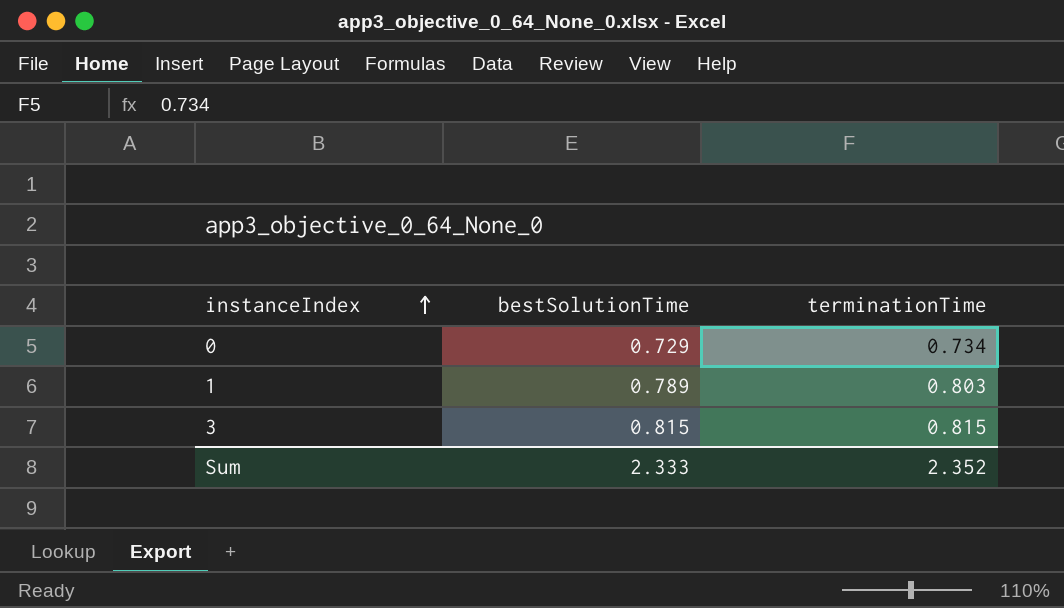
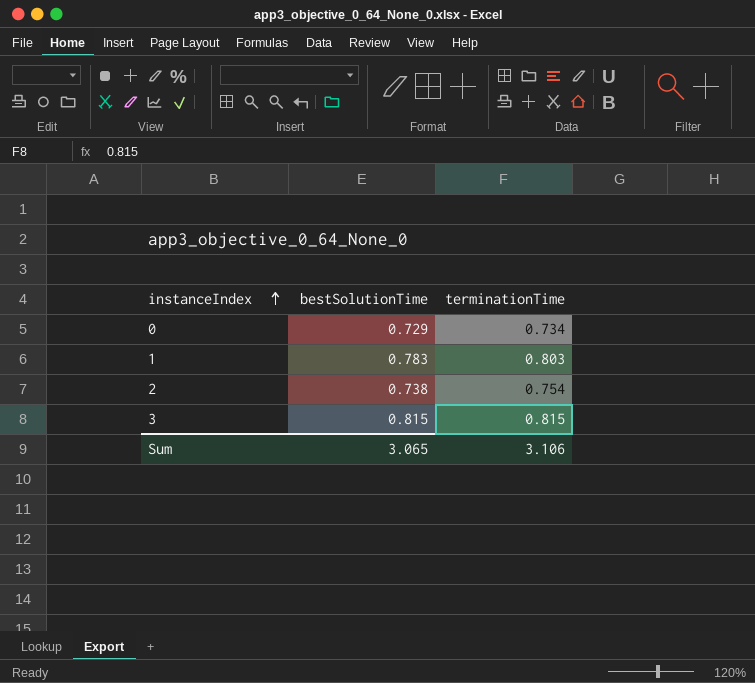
1 | bestSolutionTime: 0.789 -> 0.783
row 2: none -> 0.738 | 0.754
Sum | bestSolutionTime: 2.333 -> 3.065
Sum | terminationTime: 2.352 -> 3.106

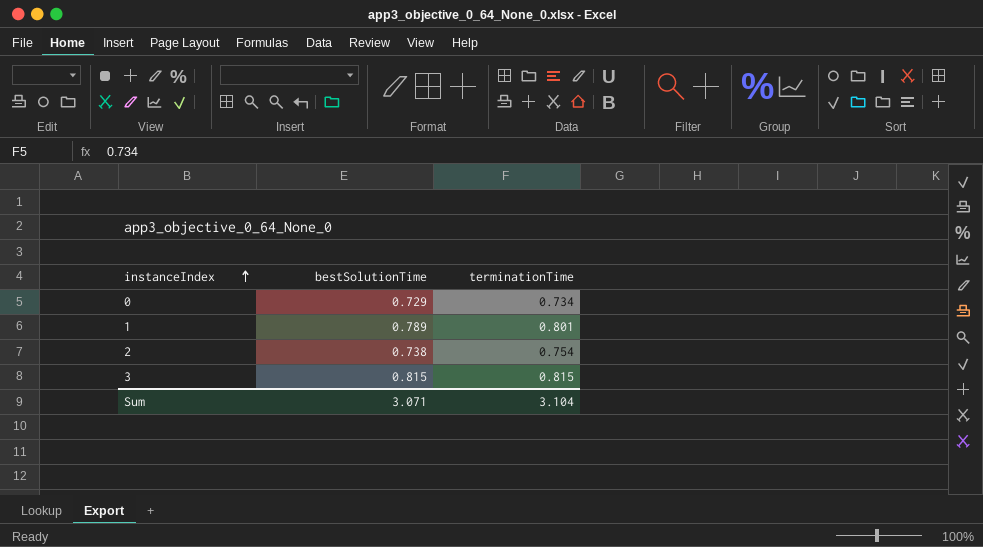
1 | bestSolutionTime: 0.783 -> 0.789
1 | terminationTime: 0.803 -> 0.801
Sum | bestSolutionTime: 3.065 -> 3.071
Sum | terminationTime: 3.106 -> 3.104

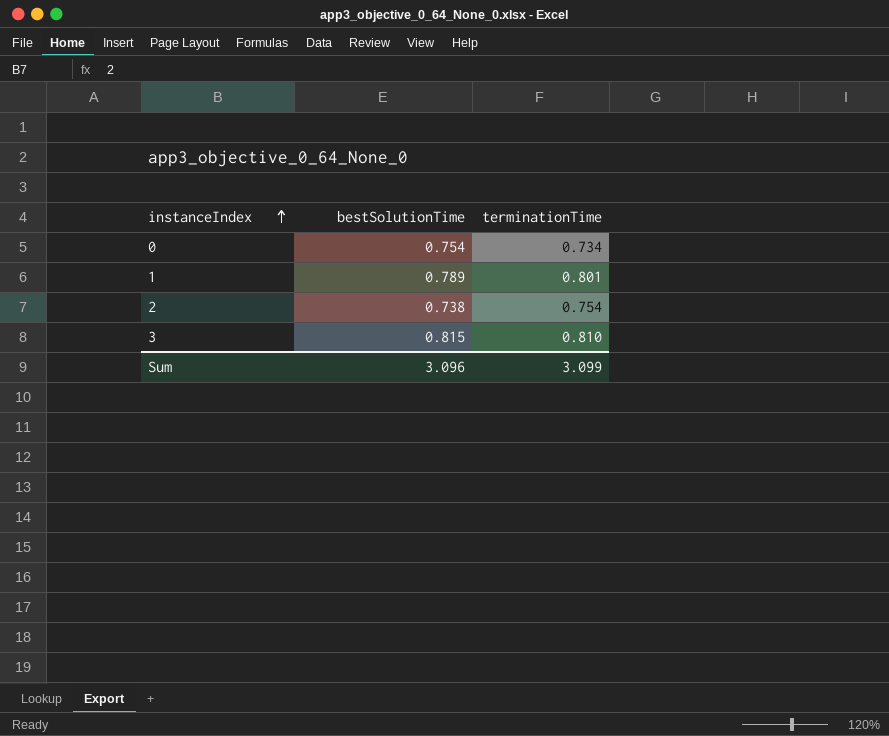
0 | bestSolutionTime: 0.729 -> 0.754
3 | terminationTime: 0.815 -> 0.810
Sum | bestSolutionTime: 3.071 -> 3.096
Sum | terminationTime: 3.104 -> 3.099

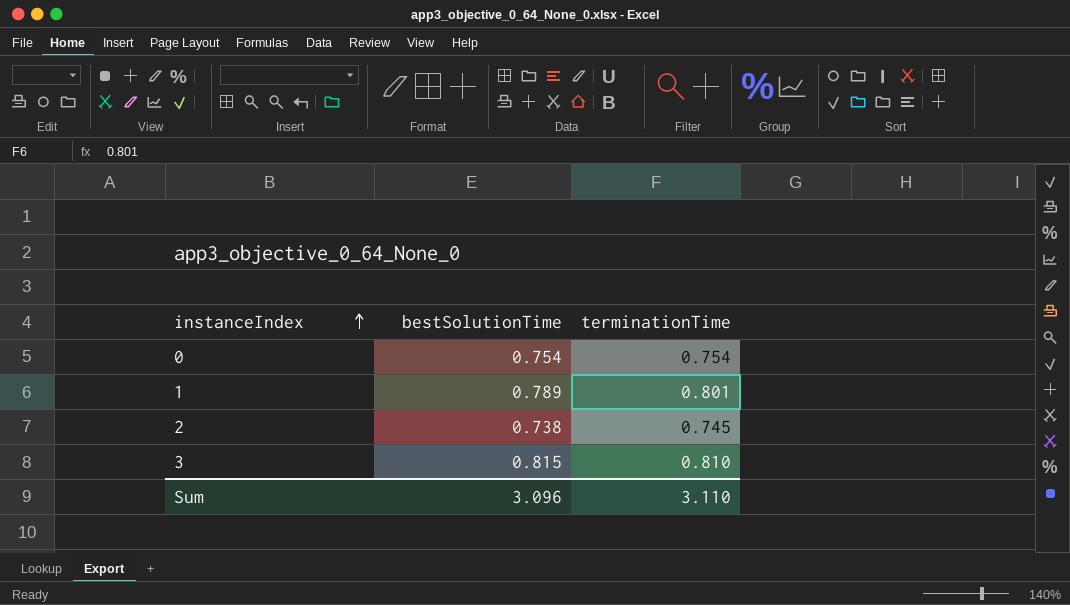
0 | terminationTime: 0.734 -> 0.754
2 | terminationTime: 0.754 -> 0.745
Sum | terminationTime: 3.099 -> 3.110

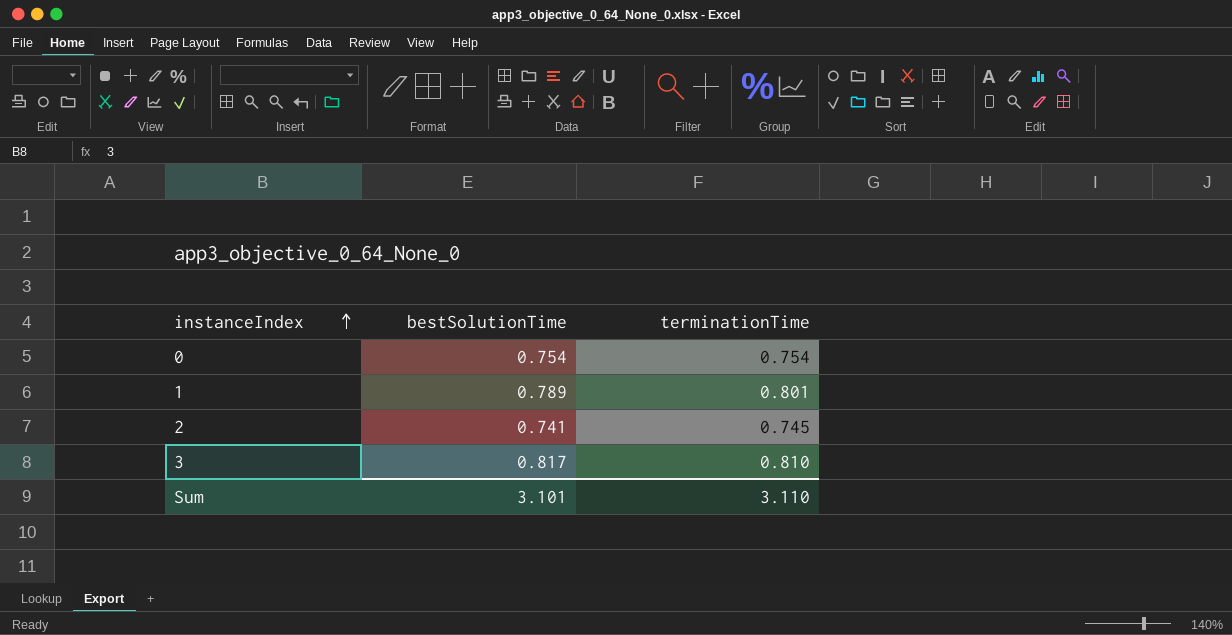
2 | bestSolutionTime: 0.738 -> 0.741
3 | bestSolutionTime: 0.815 -> 0.817
Sum | bestSolutionTime: 3.096 -> 3.101

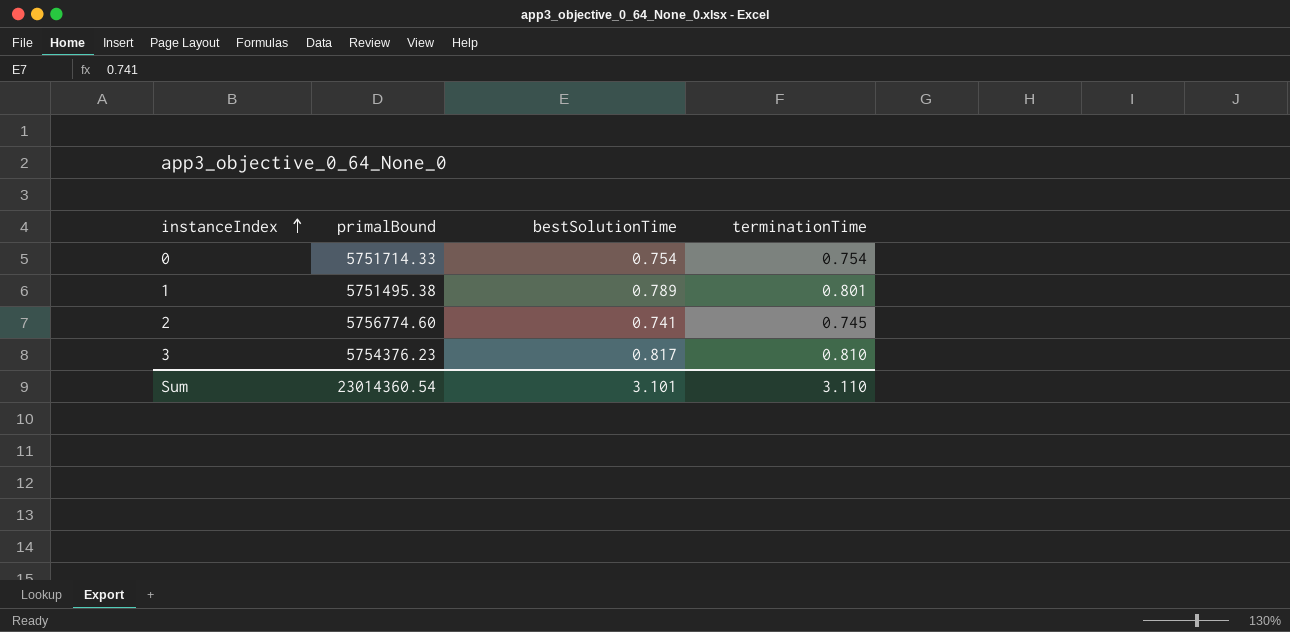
column primalBound | position: none -> 2

